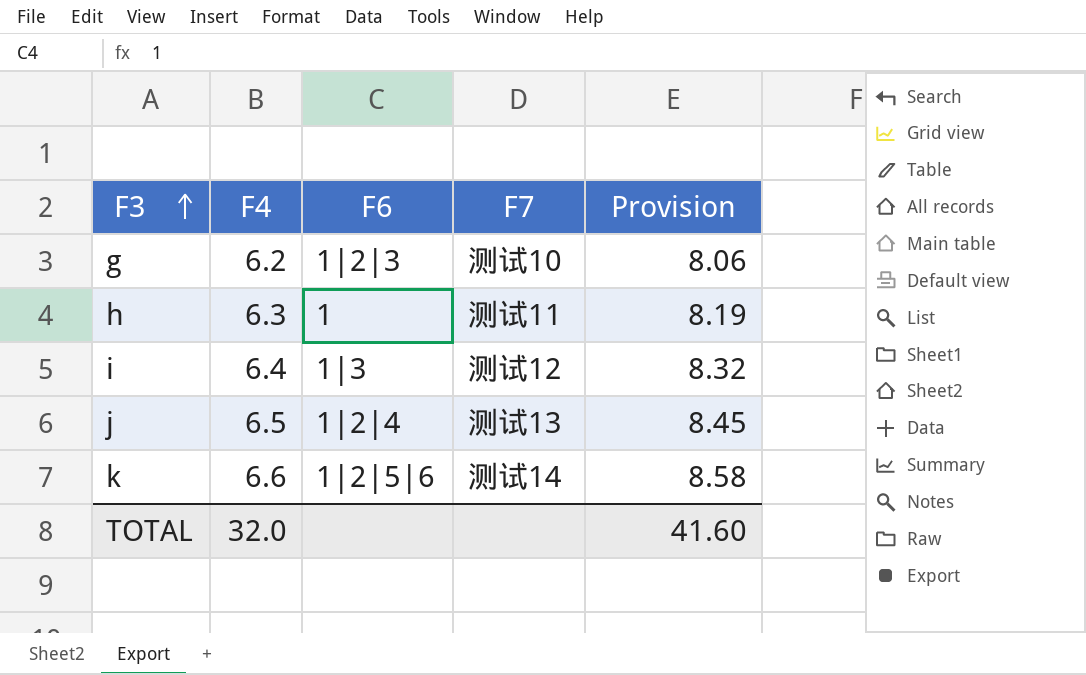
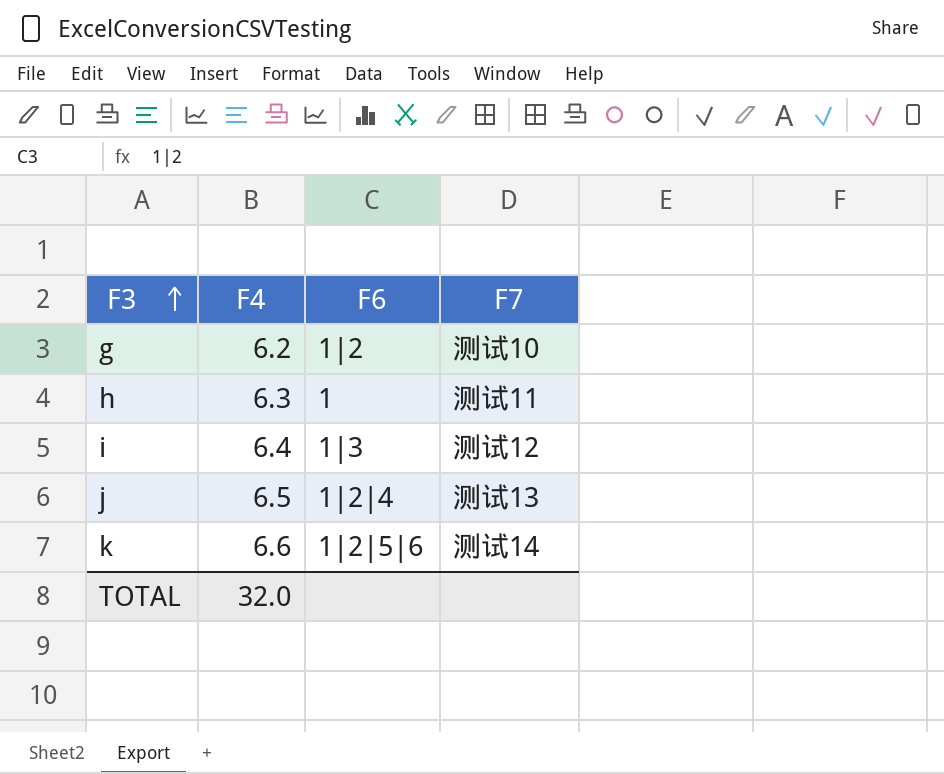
column Provision | formula: [F4] * 1.3 -> none
g | F6: 1|2|3 -> 1|2

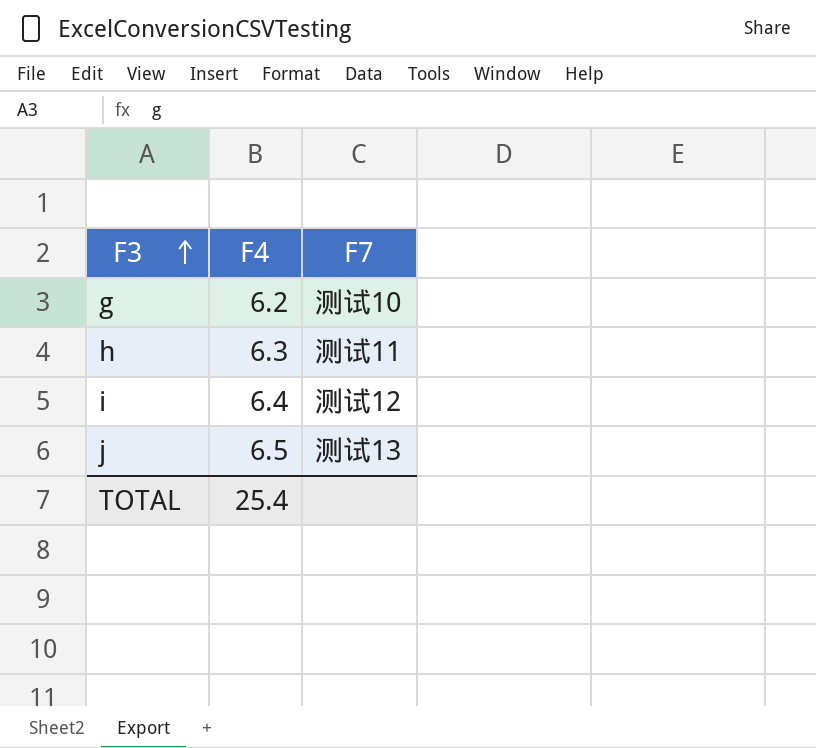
column F6 | position: 3 -> none
row k: 6.6 | 1|2|5|6 | 测试14 -> none
TOTAL | F4: 32.0 -> 25.4

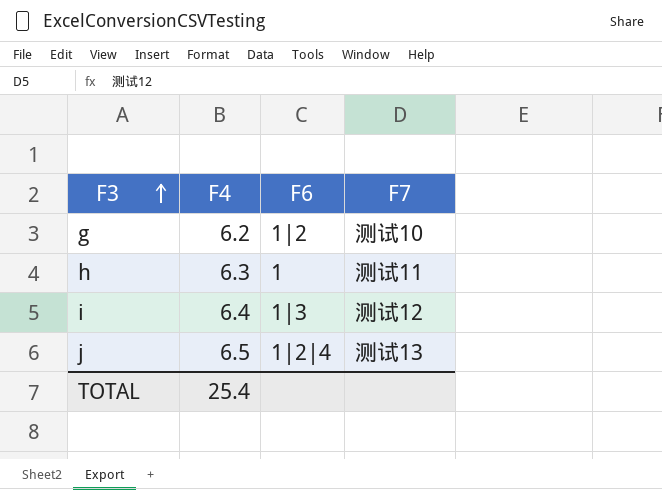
column F6 | position: none -> 3

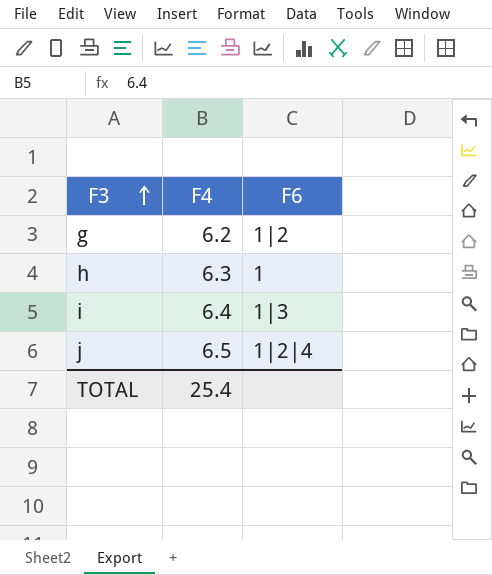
column F7 | position: 4 -> none

